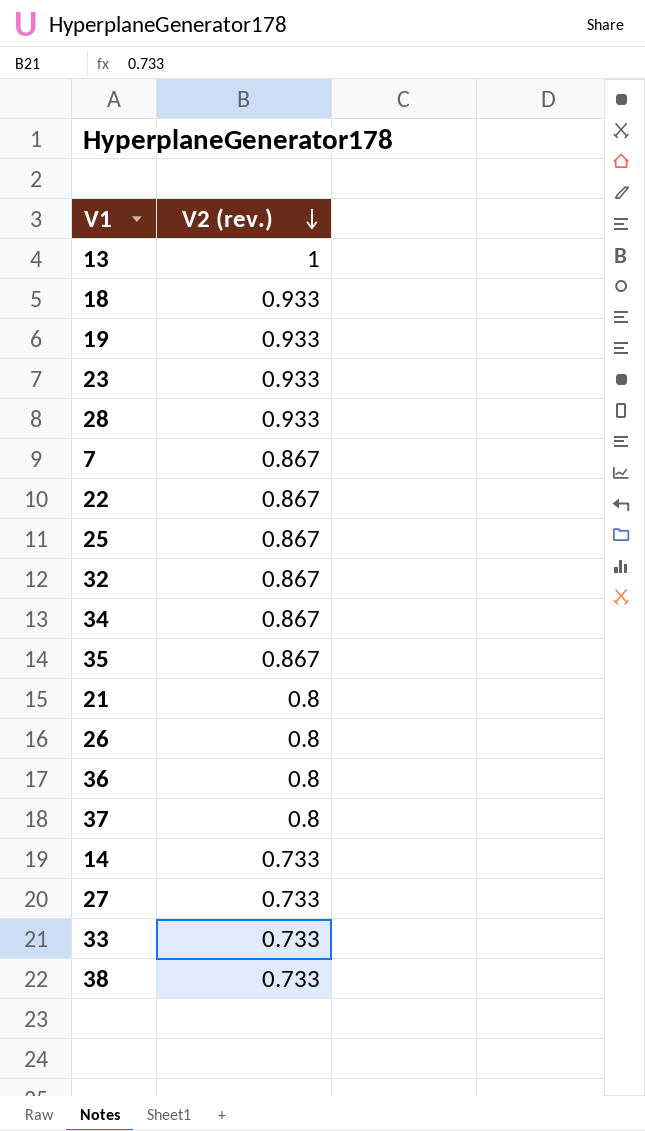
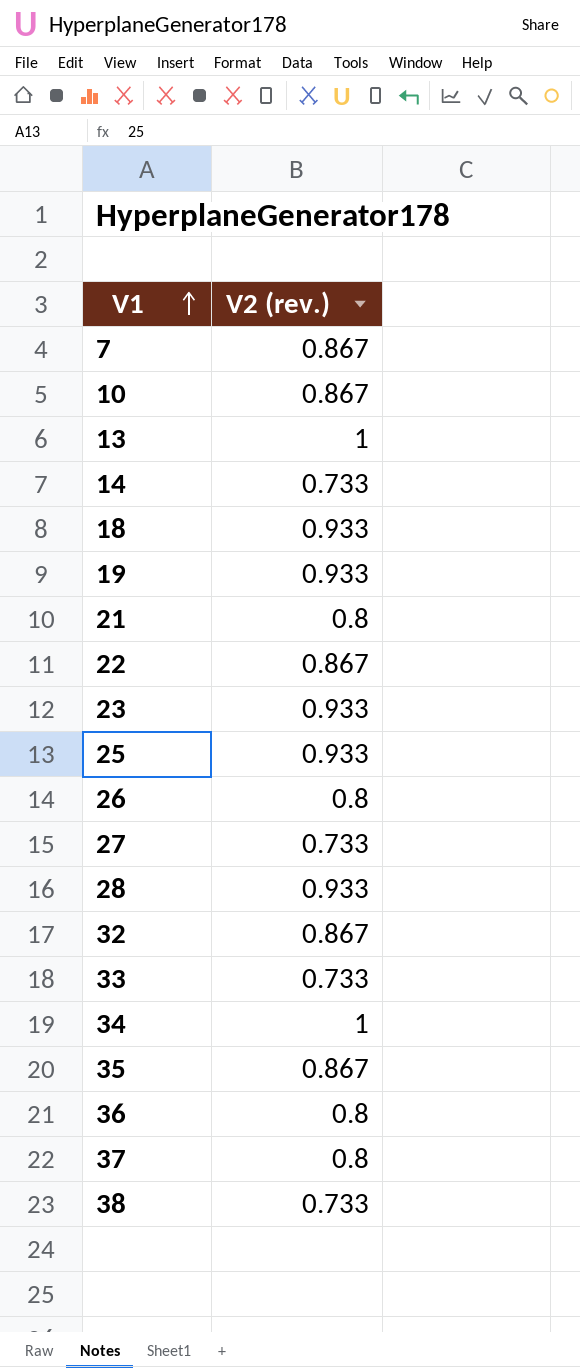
row order: V2 (rev.) descending -> V1 ascending
row 10: none -> 0.867
25 | V2 (rev.): 0.867 -> 0.933
34 | V2 (rev.): 0.867 -> 1

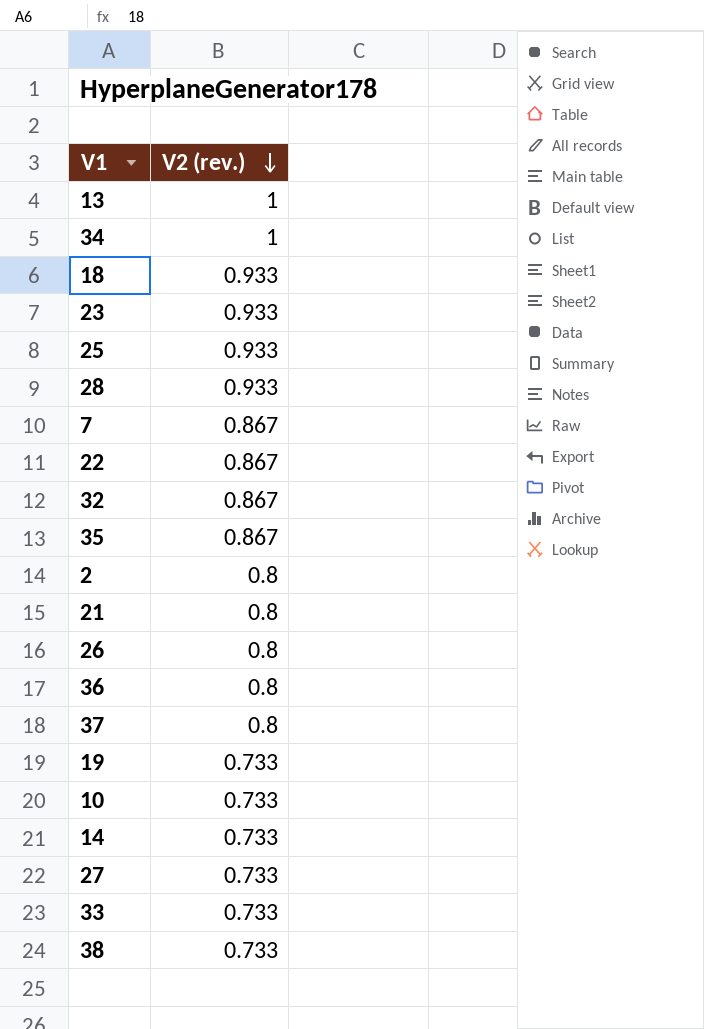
row order: V1 ascending -> V2 (rev.) descending
row 2: none -> 0.8
19 | V2 (rev.): 0.933 -> 0.733
10 | V2 (rev.): 0.867 -> 0.733

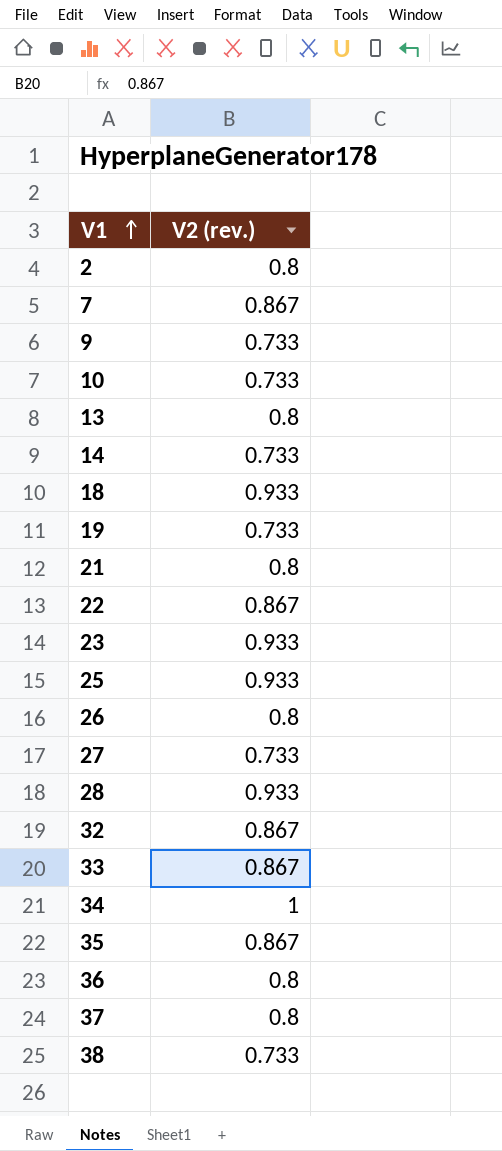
row order: V2 (rev.) descending -> V1 ascending
row 9: none -> 0.733
13 | V2 (rev.): 1 -> 0.8
33 | V2 (rev.): 0.733 -> 0.867

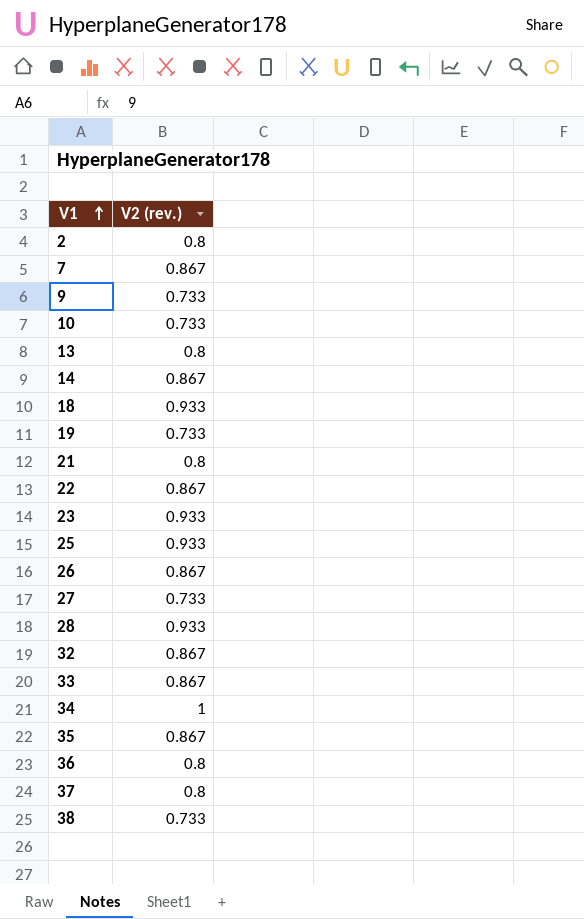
14 | V2 (rev.): 0.733 -> 0.867
26 | V2 (rev.): 0.8 -> 0.867

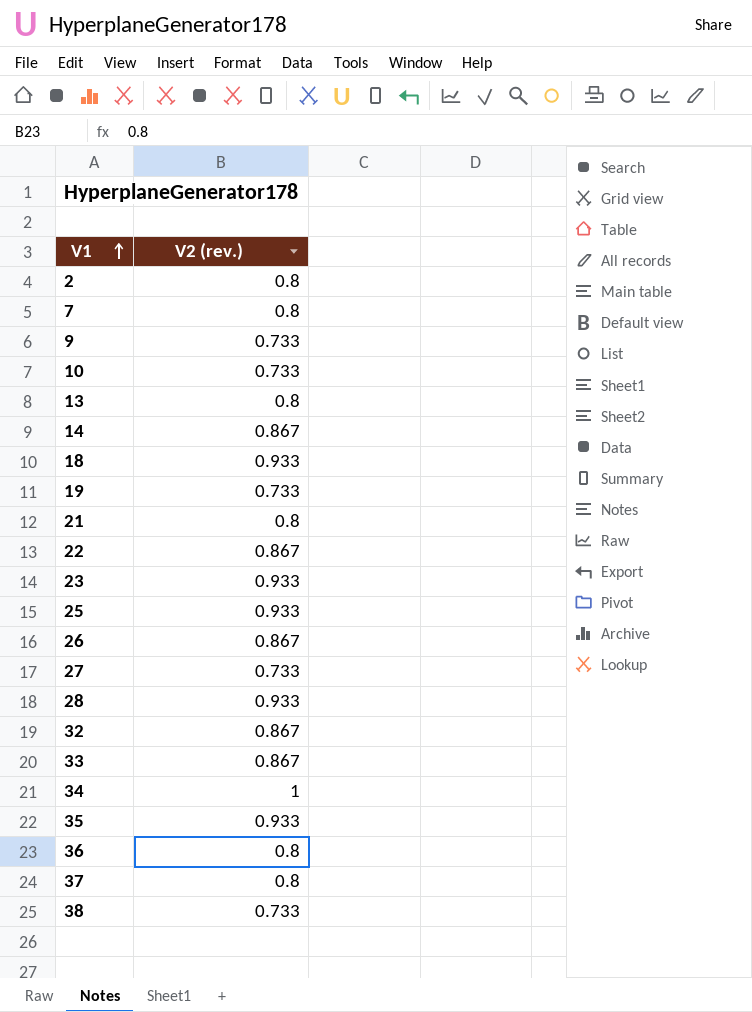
7 | V2 (rev.): 0.867 -> 0.8
35 | V2 (rev.): 0.867 -> 0.933

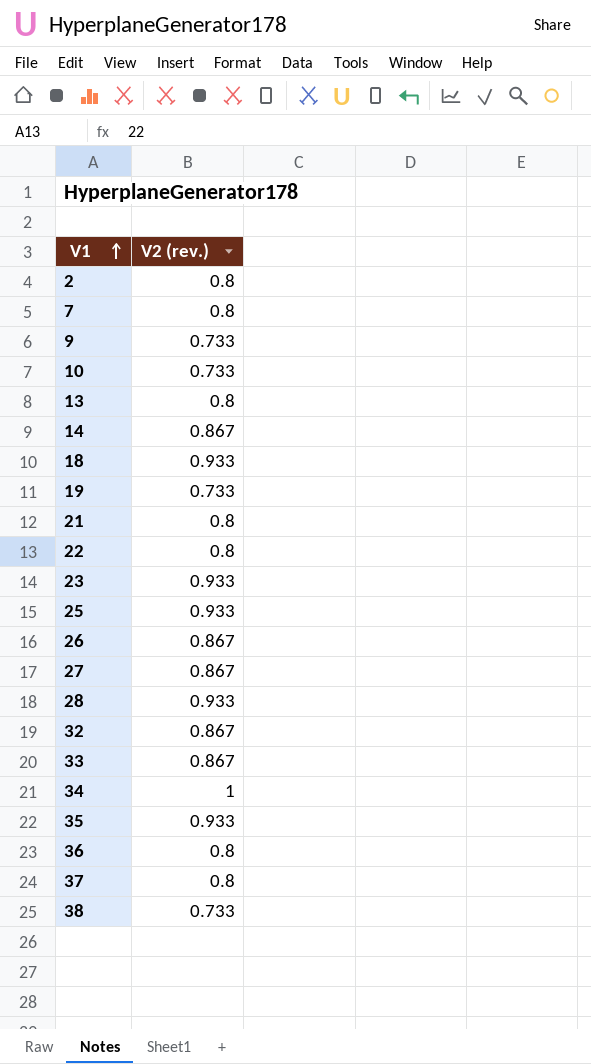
22 | V2 (rev.): 0.867 -> 0.8
27 | V2 (rev.): 0.733 -> 0.867

